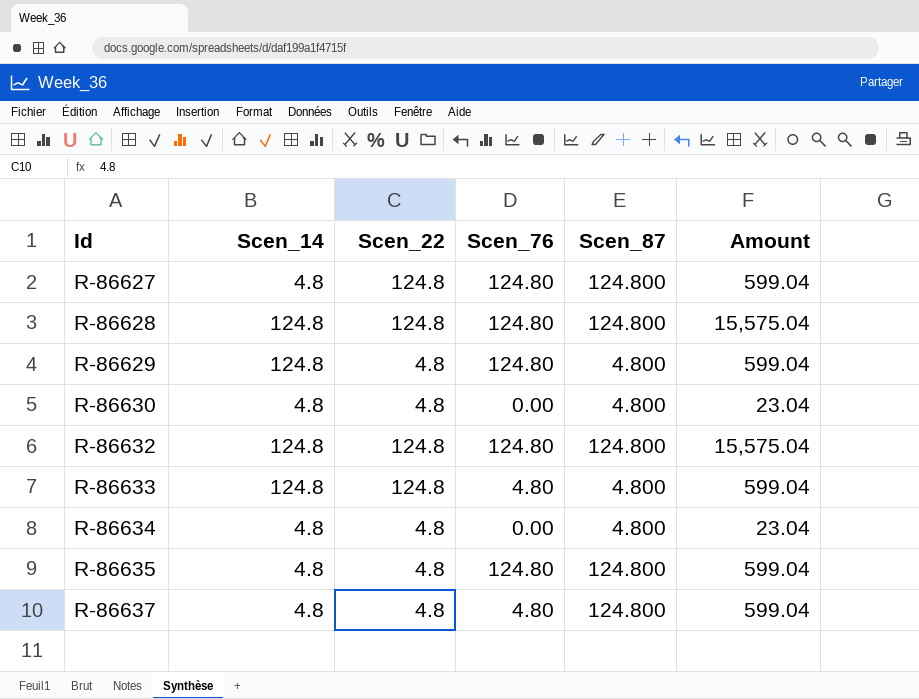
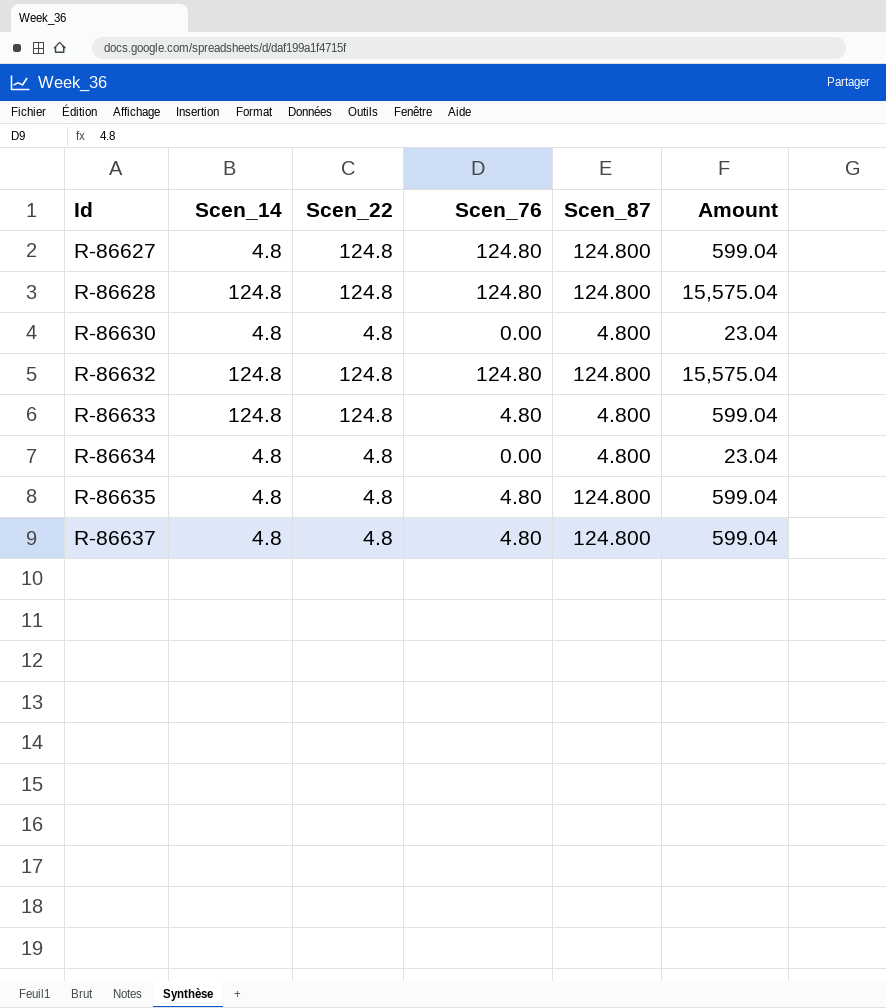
row R-86629: 124.8 | 4.8 | 124.80 | 4.800 | 599.04 -> none
R-86635 | Scen_76: 124.80 -> 4.80

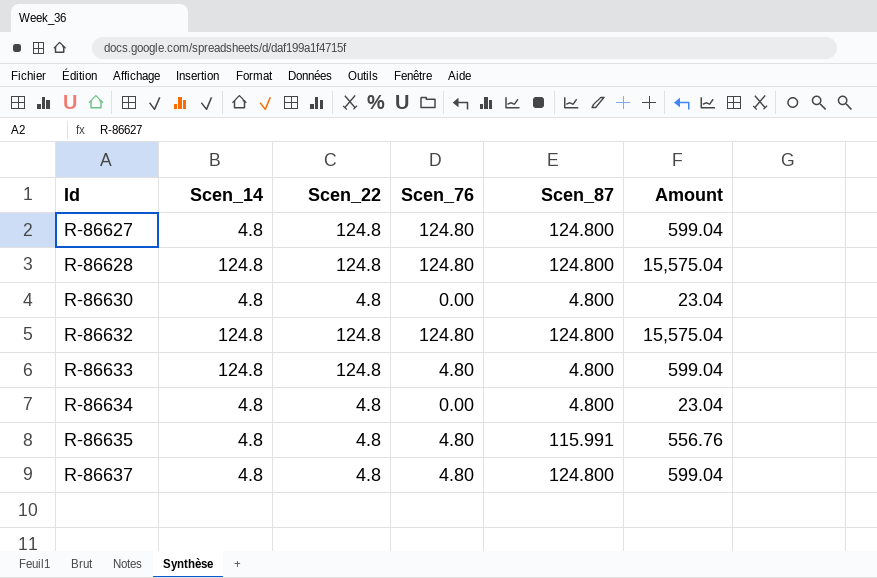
R-86635 | Scen_87: 124.800 -> 115.991
R-86635 | Amount: 599.04 -> 556.76

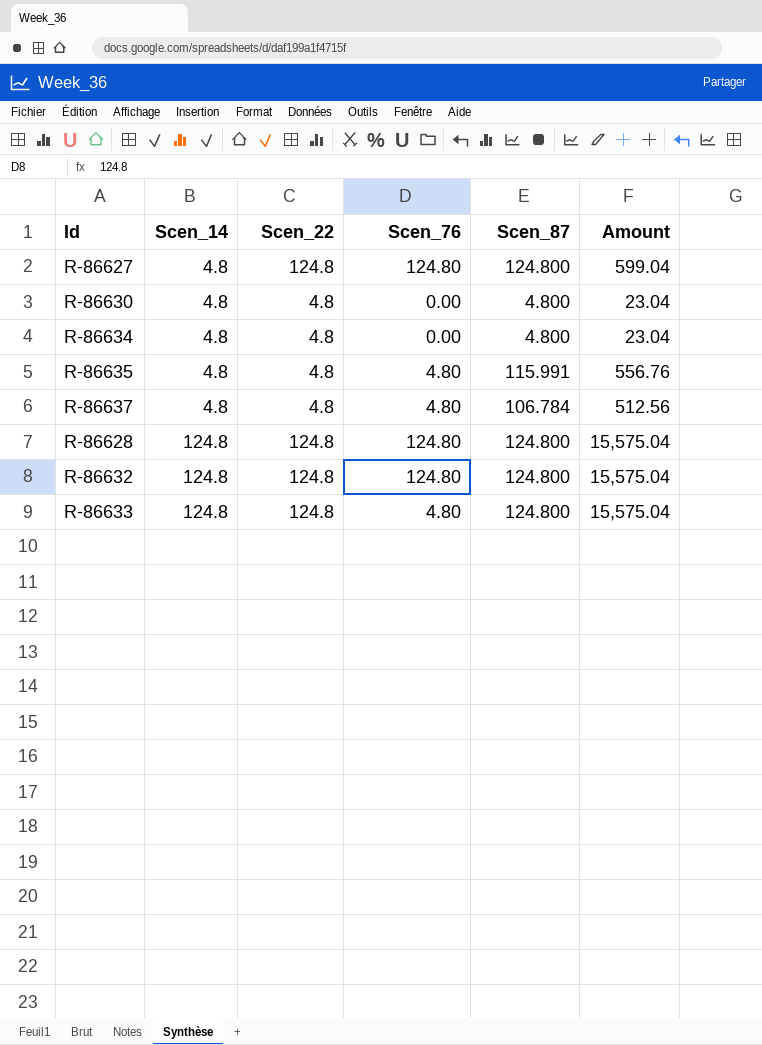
row order: Id ascending -> Scen_14 ascending
R-86637 | Scen_87: 124.800 -> 106.784
R-86637 | Amount: 599.04 -> 512.56
R-86633 | Scen_87: 4.800 -> 124.800
R-86633 | Amount: 599.04 -> 15,575.04

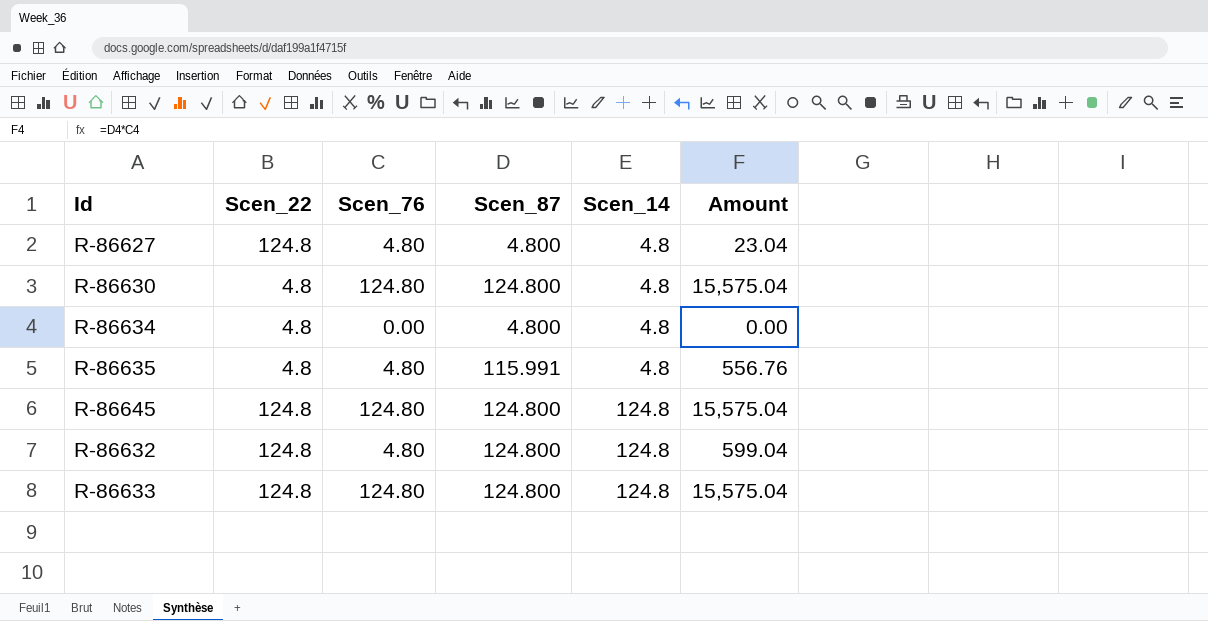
column Scen_14 | position: 2 -> 5
column Amount | formula: [Scen_14] * [Scen_87] -> [Scen_76] * [Scen_87]
row R-86637: 4.8 | 4.8 | 4.80 | 106.784 | 512.56 -> none
row R-86628: 124.8 | 124.8 | 124.80 | 124.800 | 15,575.04 -> none
R-86627 | Scen_76: 124.80 -> 4.80
R-86627 | Scen_87: 124.800 -> 4.800
R-86630 | Scen_76: 0.00 -> 124.80
R-86630 | Scen_87: 4.800 -> 124.800
row R-86645: none -> 124.8 | 124.80 | 124.800 | 124.8 | 15,575.04
R-86632 | Scen_76: 124.80 -> 4.80
R-86633 | Scen_76: 4.80 -> 124.80

